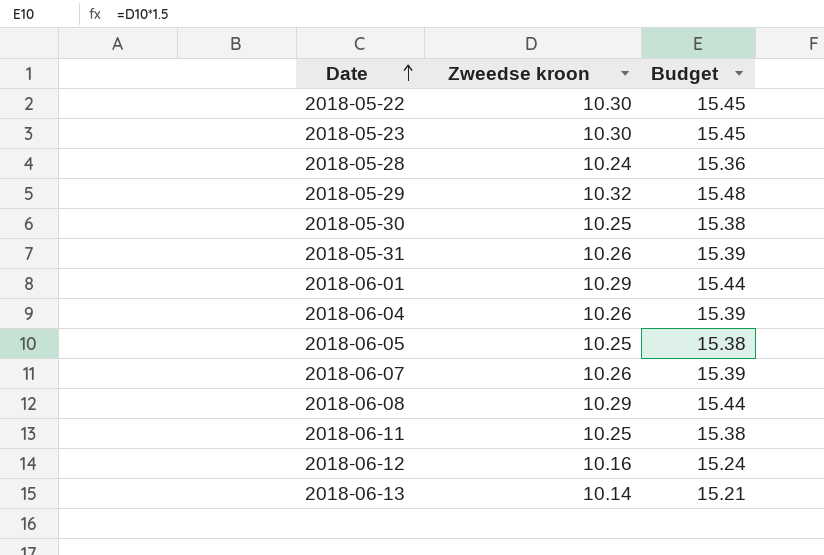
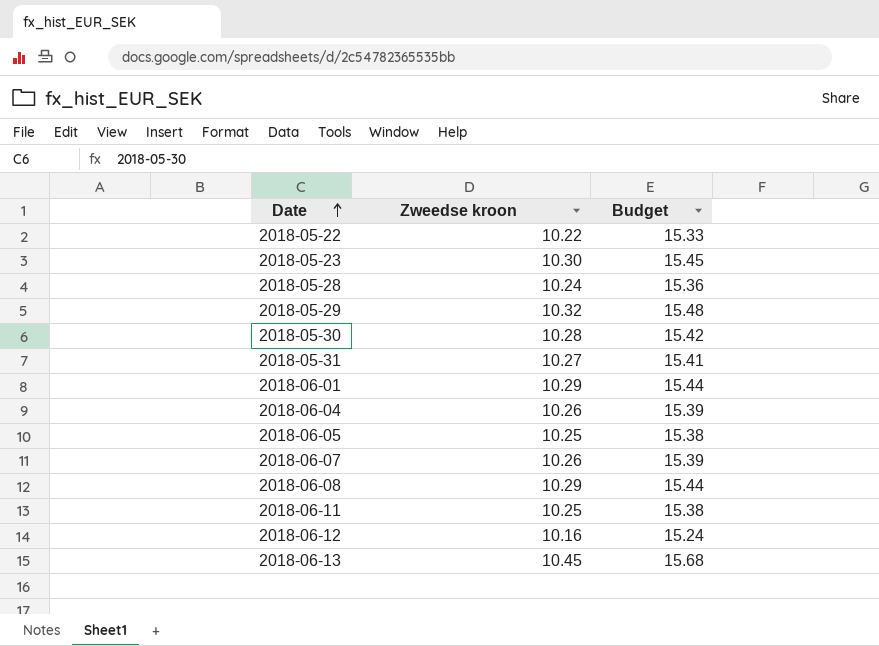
2018-05-22 | Zweedse kroon: 10.30 -> 10.22
2018-05-22 | Budget: 15.45 -> 15.33
2018-05-30 | Zweedse kroon: 10.25 -> 10.28
2018-05-30 | Budget: 15.38 -> 15.42
2018-05-31 | Zweedse kroon: 10.26 -> 10.27
2018-05-31 | Budget: 15.39 -> 15.41
2018-06-13 | Zweedse kroon: 10.14 -> 10.45
2018-06-13 | Budget: 15.21 -> 15.68

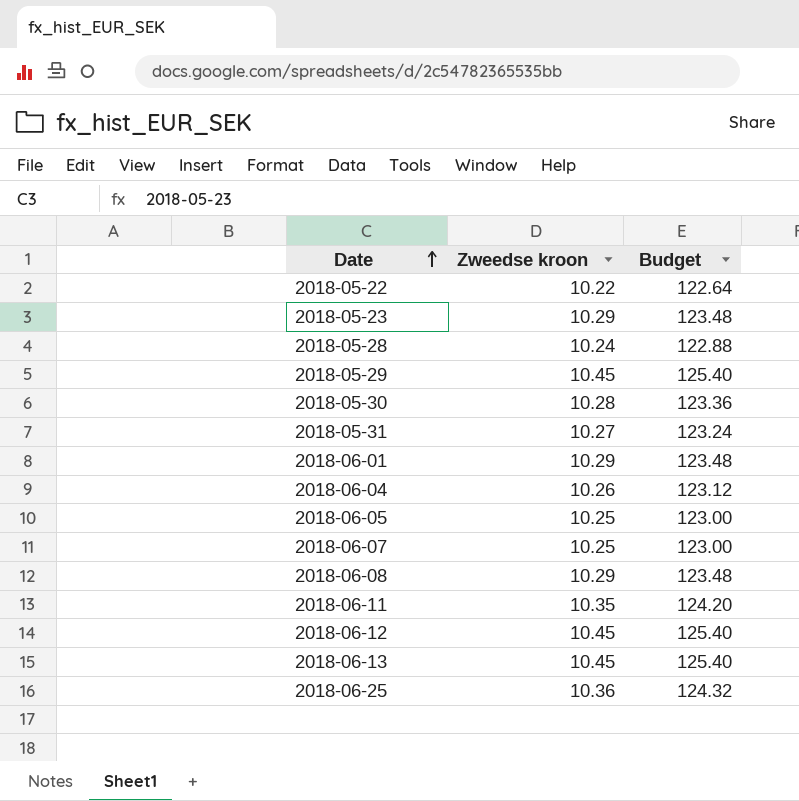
column Budget | formula: [Zweedse kroon] * 1.5 -> [Zweedse kroon] * 12
2018-05-23 | Zweedse kroon: 10.30 -> 10.29
2018-05-29 | Zweedse kroon: 10.32 -> 10.45
2018-06-07 | Zweedse kroon: 10.26 -> 10.25
2018-06-11 | Zweedse kroon: 10.25 -> 10.35
2018-06-12 | Zweedse kroon: 10.16 -> 10.45
row 2018-06-25: none -> 10.36 | 124.32

